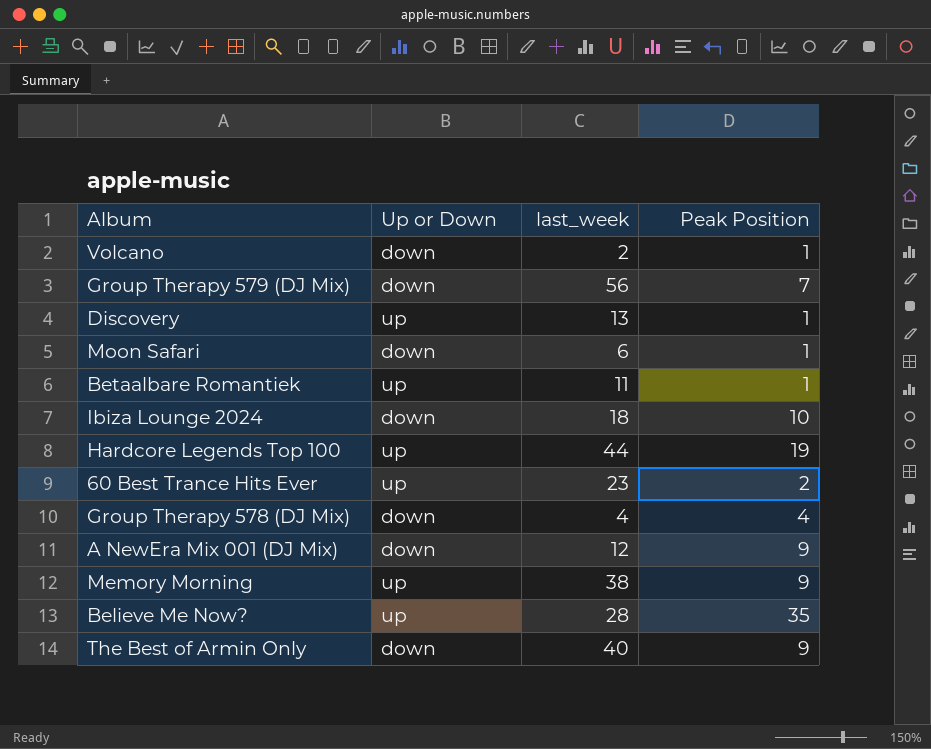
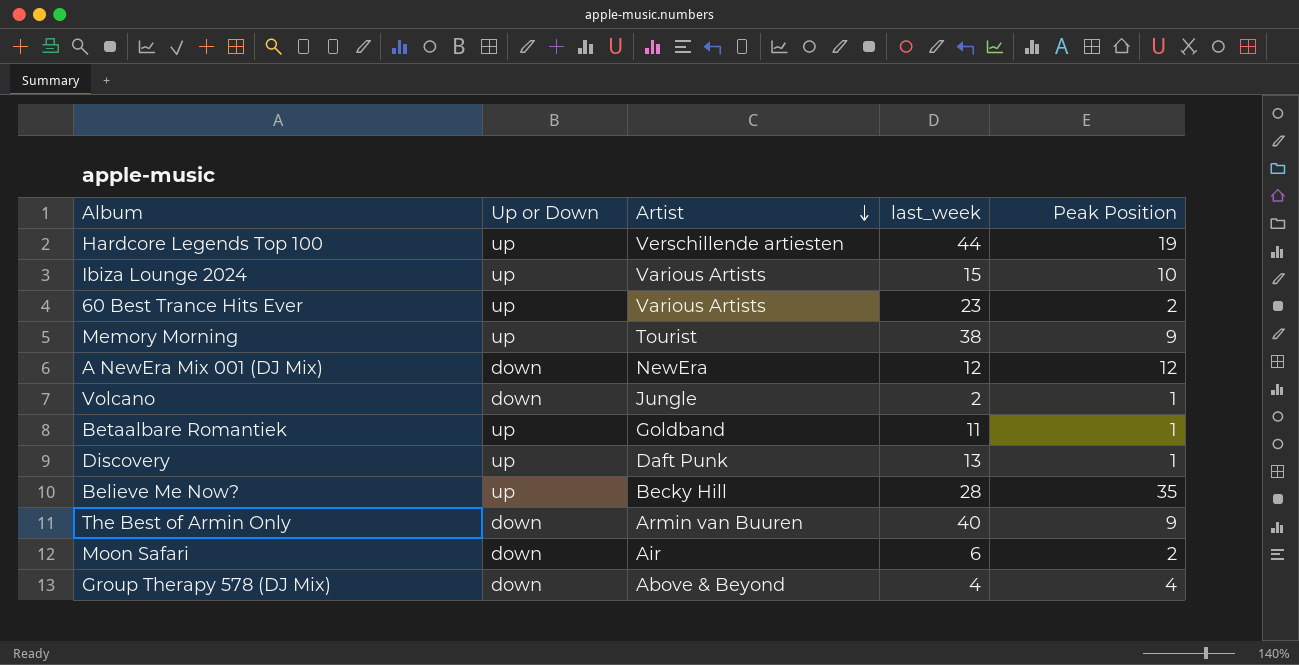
row order: none -> Artist descending
column Artist | position: none -> 3
row Group Therapy 579 (DJ Mix): down | 56 | 7 -> none
Ibiza Lounge 2024 | Up or Down: down -> up
Ibiza Lounge 2024 | last_week: 18 -> 15
A NewEra Mix 001 (DJ Mix) | Peak Position: 9 -> 12
Moon Safari | Peak Position: 1 -> 2

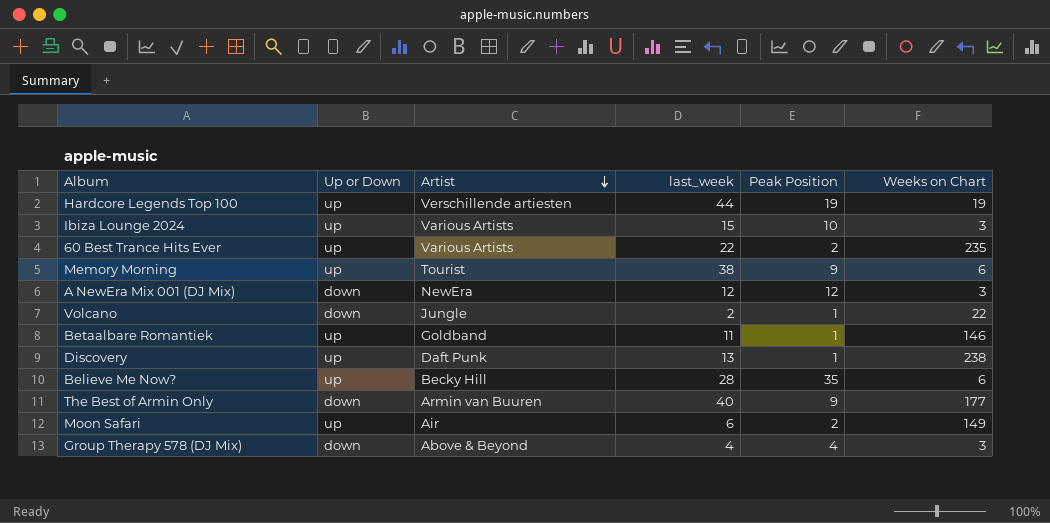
column Weeks on Chart | position: none -> 6
60 Best Trance Hits Ever | last_week: 23 -> 22
Moon Safari | Up or Down: down -> up

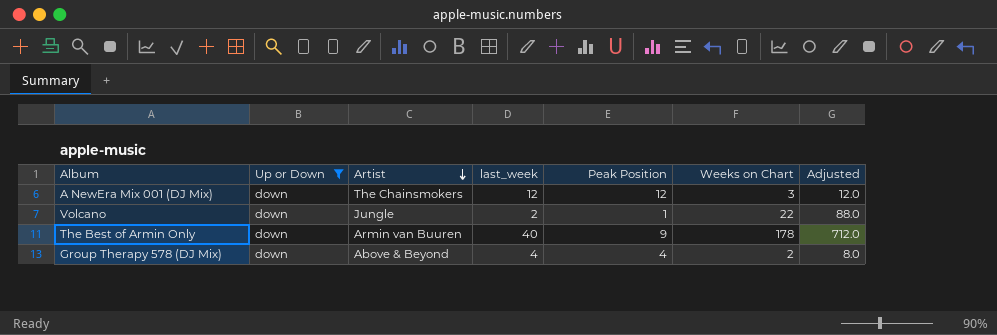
filter: none -> Up or Down = down
column Adjusted | formula: none -> [Weeks on Chart] * 4
A NewEra Mix 001 (DJ Mix) | Artist: NewEra -> The Chainsmokers
The Best of Armin Only | Weeks on Chart: 177 -> 178
Group Therapy 578 (DJ Mix) | Weeks on Chart: 3 -> 2

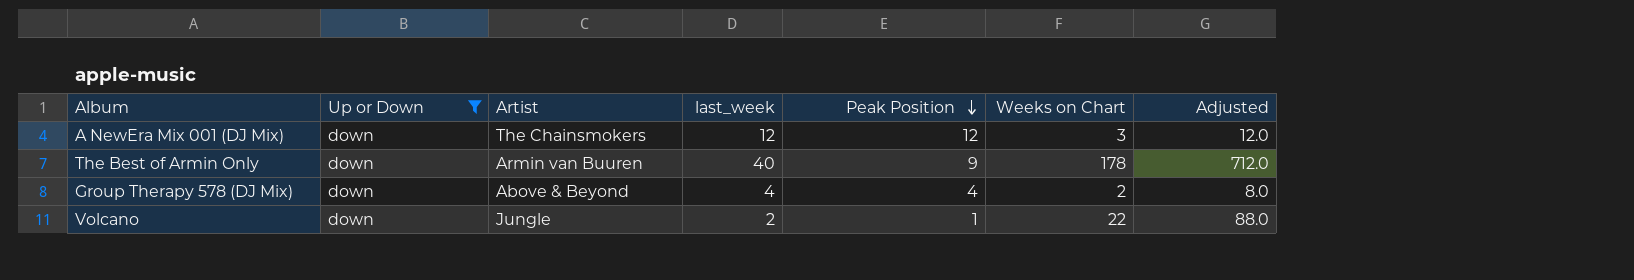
row order: Artist descending -> Peak Position descending

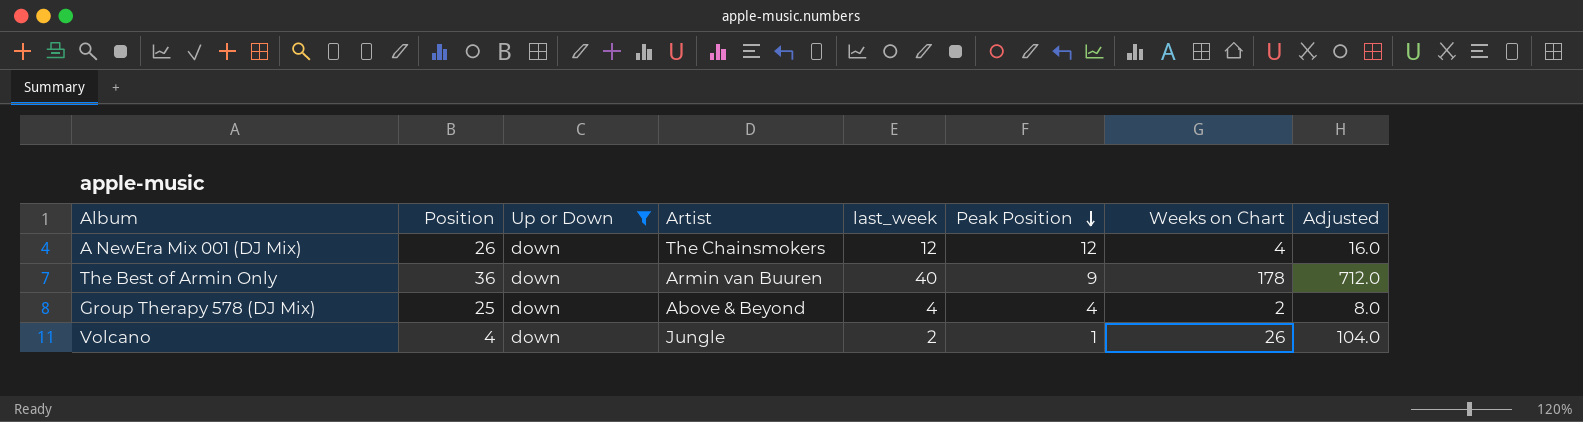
column Position | position: none -> 2
A NewEra Mix 001 (DJ Mix) | Weeks on Chart: 3 -> 4
A NewEra Mix 001 (DJ Mix) | Adjusted: 12.0 -> 16.0
Volcano | Weeks on Chart: 22 -> 26
Volcano | Adjusted: 88.0 -> 104.0

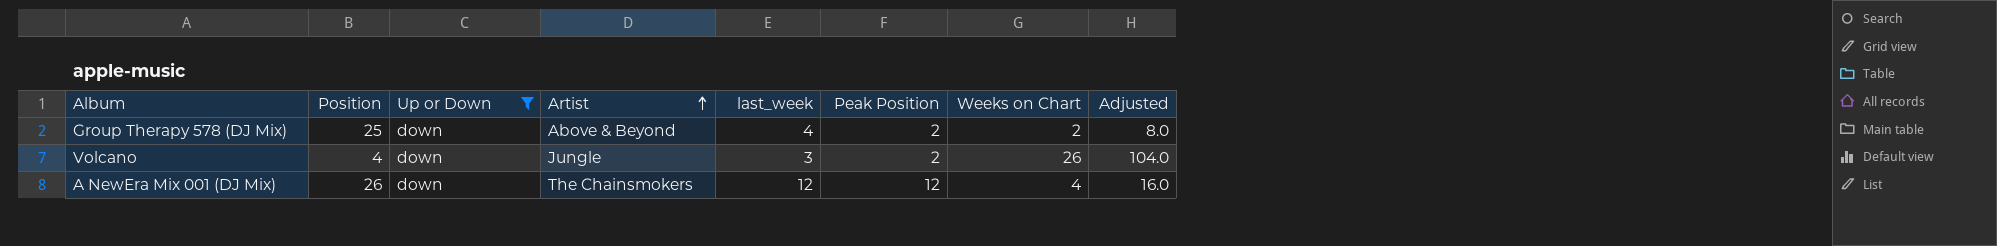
row order: Peak Position descending -> Artist ascending
row The Best of Armin Only: 36 | down | Armin van Buuren | 40 | 9 | 178 | 712.0 -> none
Group Therapy 578 (DJ Mix) | Peak Position: 4 -> 2
Volcano | last_week: 2 -> 3
Volcano | Peak Position: 1 -> 2

